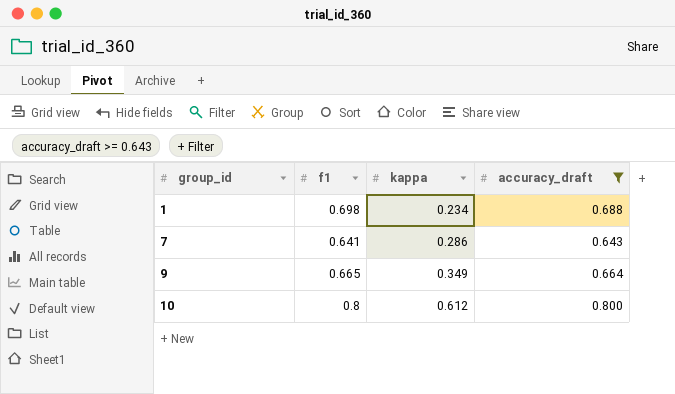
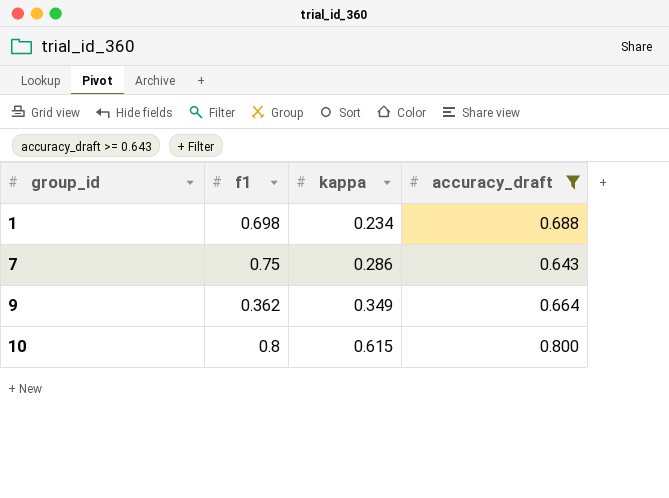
7 | f1: 0.641 -> 0.75
9 | f1: 0.665 -> 0.362
10 | kappa: 0.612 -> 0.615

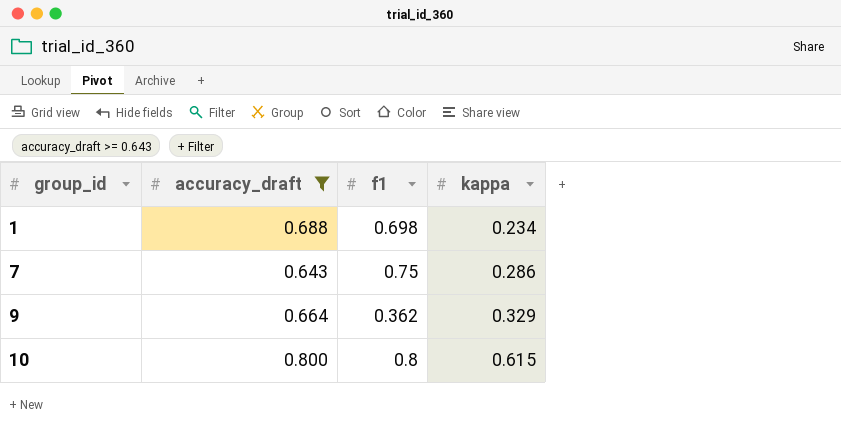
column accuracy_draft | position: 4 -> 2
9 | kappa: 0.349 -> 0.329

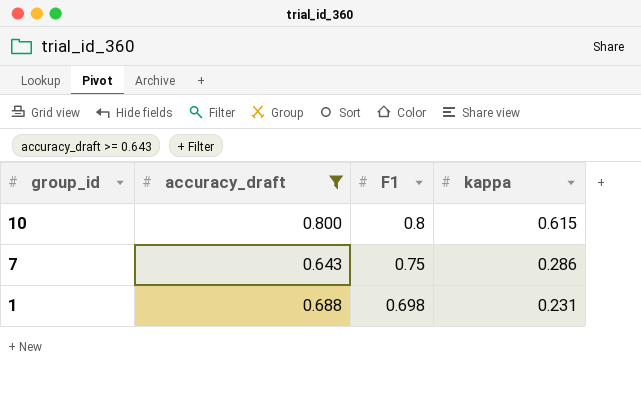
row order: group_id ascending -> group_id descending
column name: f1 -> F1
row 9: 0.664 | 0.362 | 0.329 -> none
1 | kappa: 0.234 -> 0.231

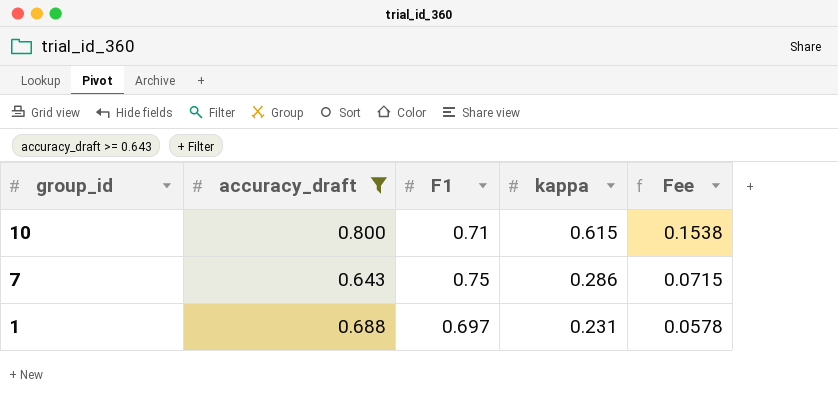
column Fee | formula: none -> [kappa] * 0.25
10 | F1: 0.8 -> 0.71
1 | F1: 0.698 -> 0.697

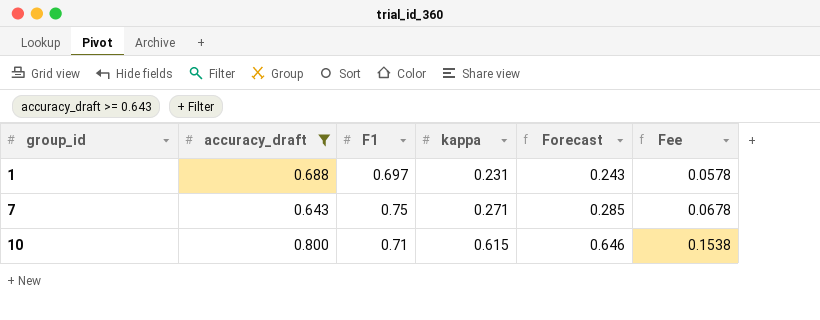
row order: group_id descending -> group_id ascending
column Forecast | formula: none -> [kappa] * 1.05
7 | kappa: 0.286 -> 0.271
7 | Fee: 0.0715 -> 0.0678

